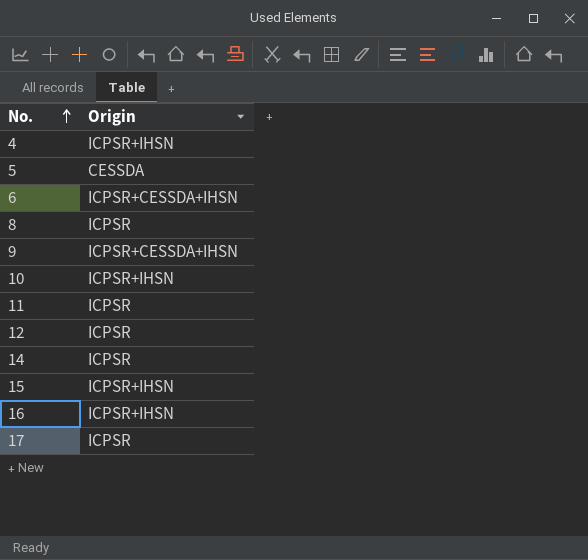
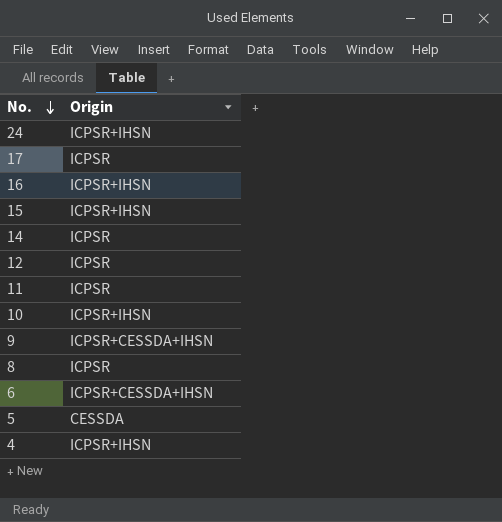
row order: No. ascending -> No. descending
row 24: none -> ICPSR+IHSN

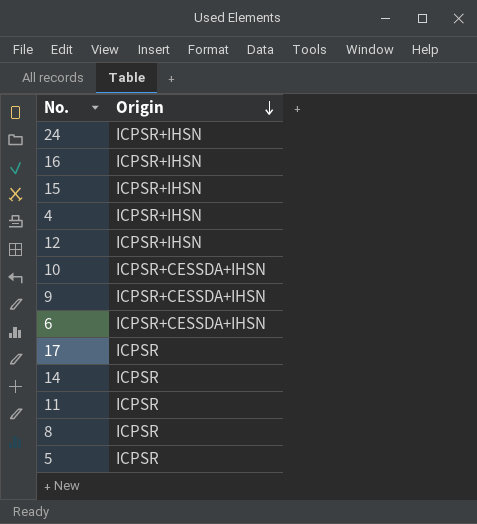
row order: No. descending -> Origin descending
12 | Origin: ICPSR -> ICPSR+IHSN
10 | Origin: ICPSR+IHSN -> ICPSR+CESSDA+IHSN
5 | Origin: CESSDA -> ICPSR

